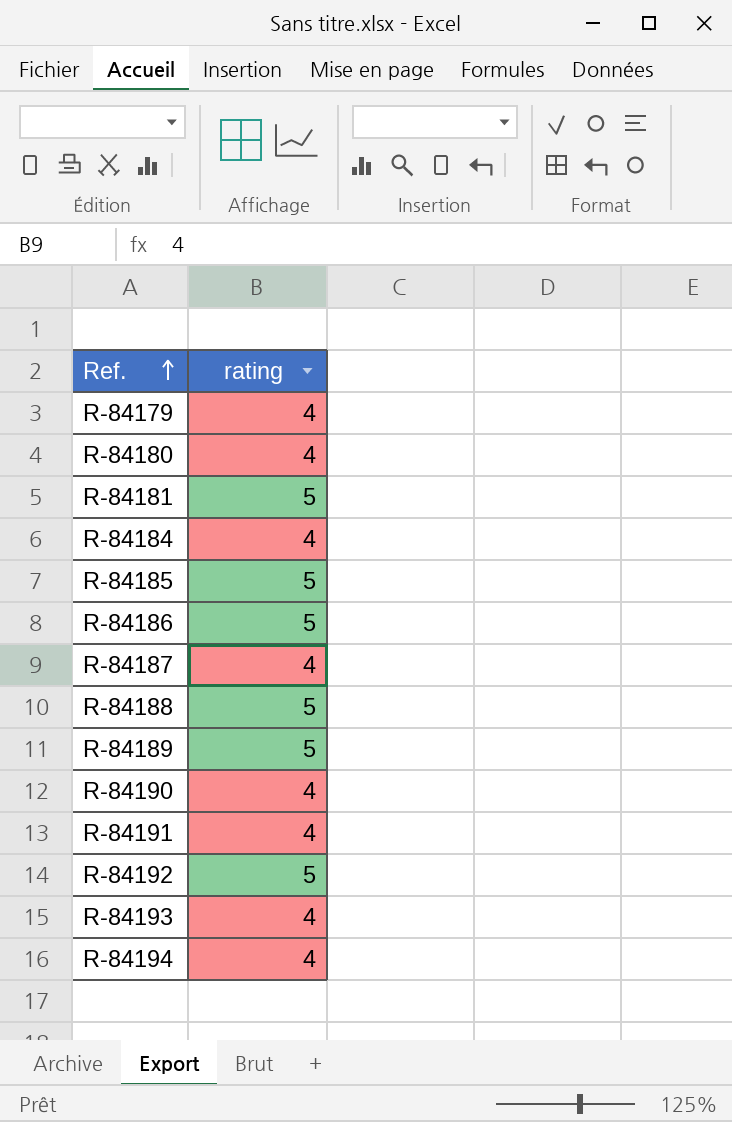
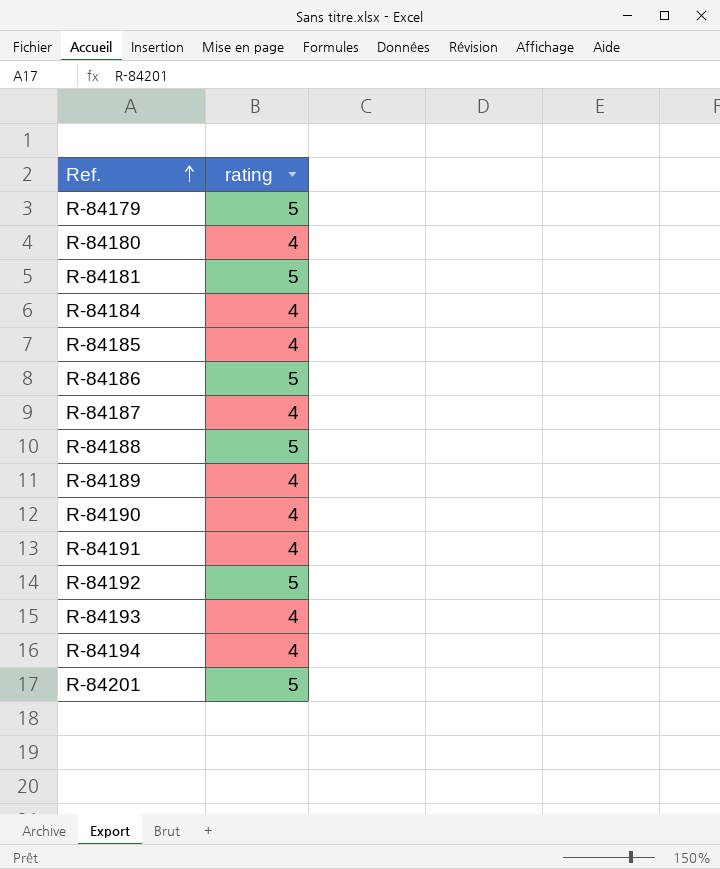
R-84179 | rating: 4 -> 5
R-84185 | rating: 5 -> 4
R-84189 | rating: 5 -> 4
row R-84201: none -> 5

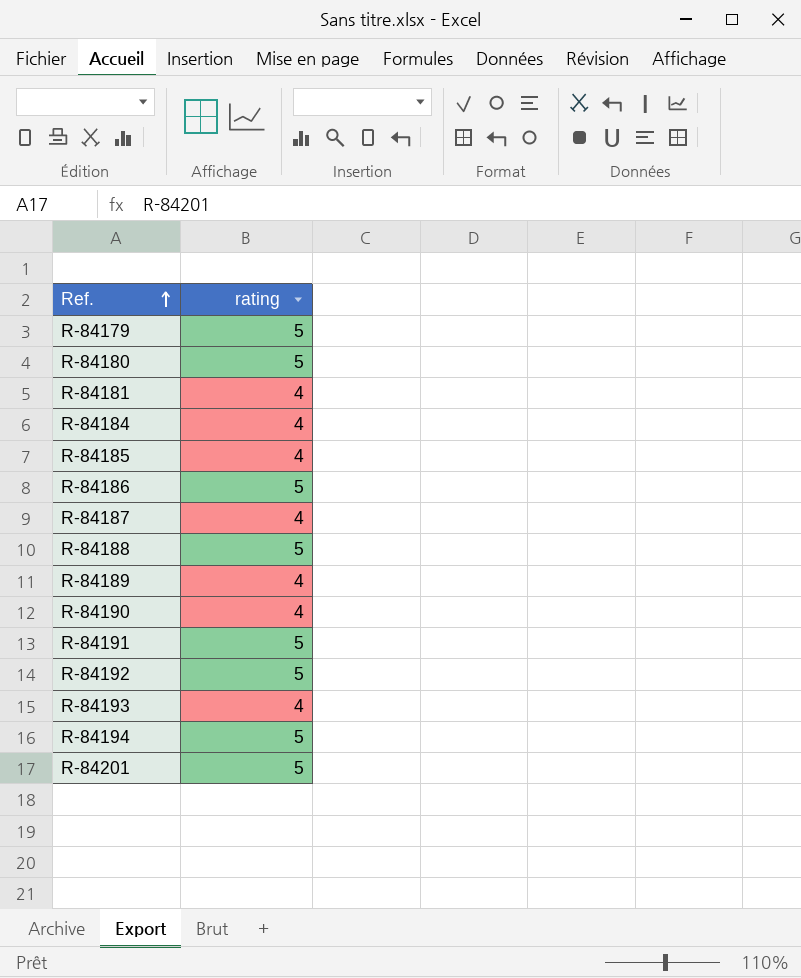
R-84180 | rating: 4 -> 5
R-84181 | rating: 5 -> 4
R-84191 | rating: 4 -> 5
R-84194 | rating: 4 -> 5

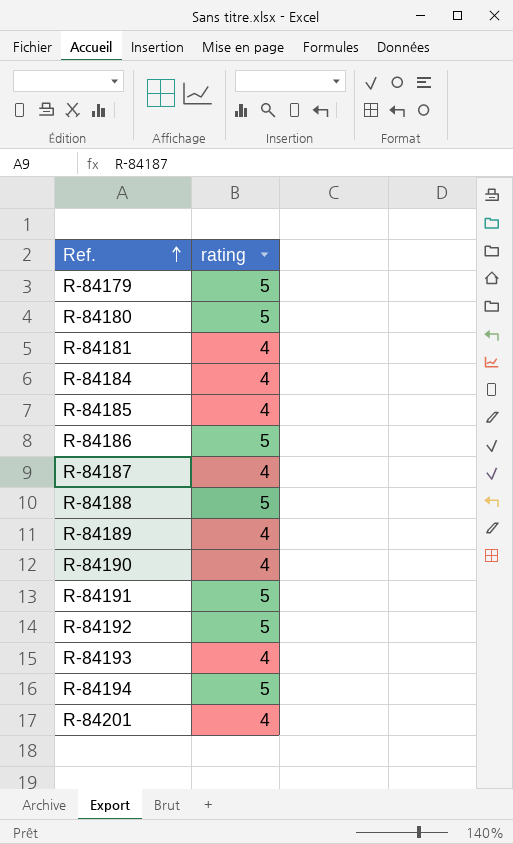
R-84201 | rating: 5 -> 4

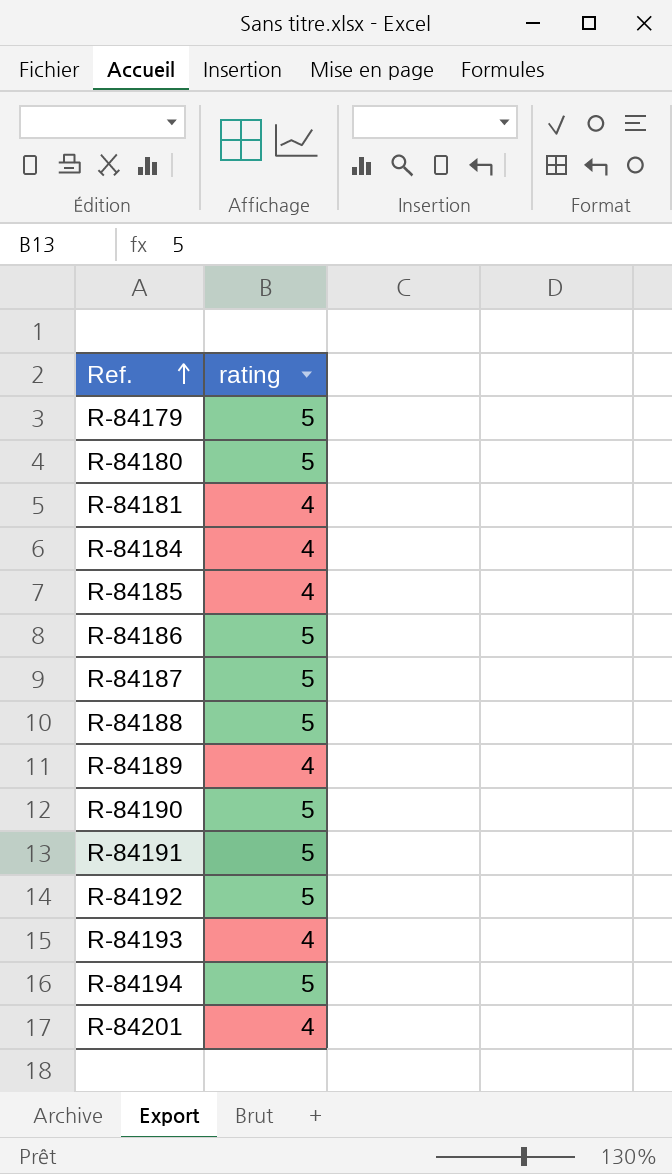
R-84187 | rating: 4 -> 5
R-84190 | rating: 4 -> 5

